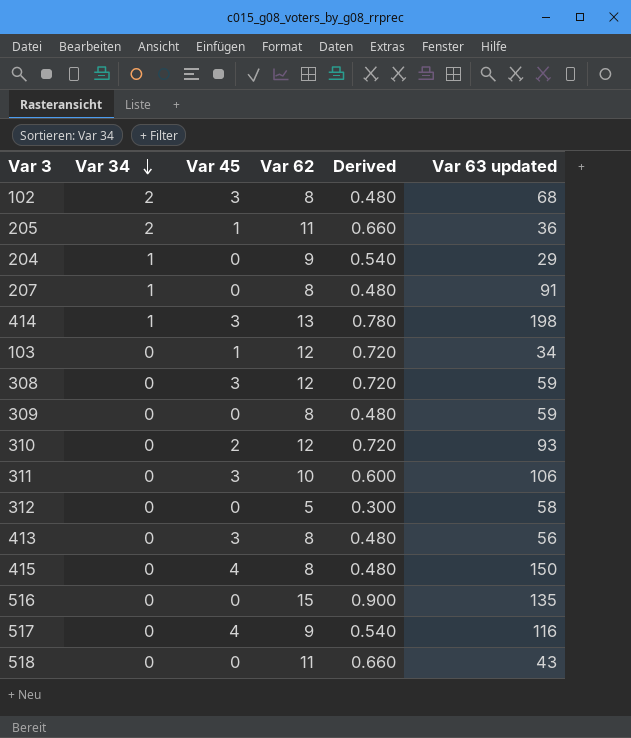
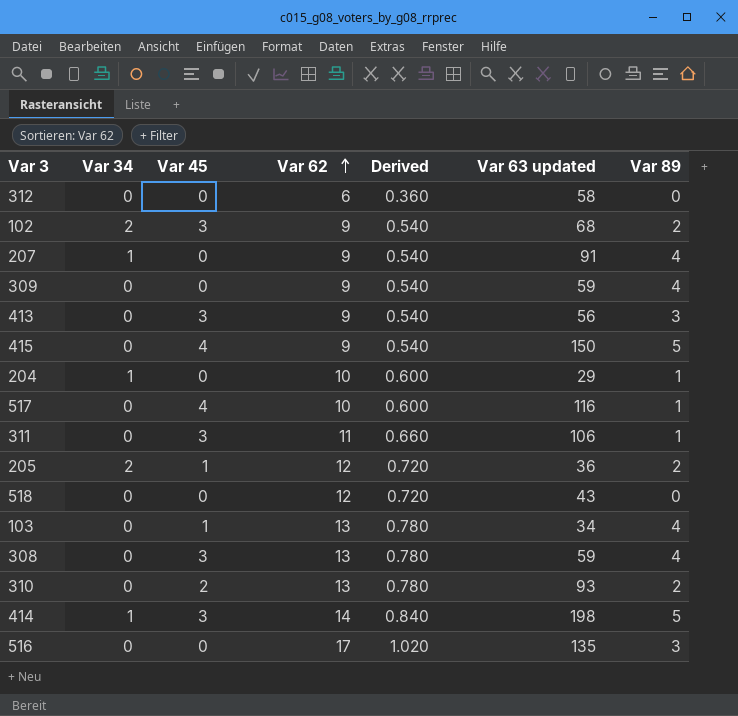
row order: Var 34 descending -> Var 62 ascending
column Var 89 | position: none -> 7
312 | Var 62: 5 -> 6
312 | Derived: 0.300 -> 0.360
102 | Var 62: 8 -> 9
102 | Derived: 0.480 -> 0.540
207 | Var 62: 8 -> 9
207 | Derived: 0.480 -> 0.540
309 | Var 62: 8 -> 9
309 | Derived: 0.480 -> 0.540
413 | Var 62: 8 -> 9
413 | Derived: 0.480 -> 0.540
415 | Var 62: 8 -> 9
415 | Derived: 0.480 -> 0.540
204 | Var 62: 9 -> 10
204 | Derived: 0.540 -> 0.600
517 | Var 62: 9 -> 10
517 | Derived: 0.540 -> 0.600
311 | Var 62: 10 -> 11
311 | Derived: 0.600 -> 0.660
205 | Var 62: 11 -> 12
205 | Derived: 0.660 -> 0.720
518 | Var 62: 11 -> 12
518 | Derived: 0.660 -> 0.720
103 | Var 62: 12 -> 13
103 | Derived: 0.720 -> 0.780
308 | Var 62: 12 -> 13
308 | Derived: 0.720 -> 0.780
310 | Var 62: 12 -> 13
310 | Derived: 0.720 -> 0.780
414 | Var 62: 13 -> 14
414 | Derived: 0.780 -> 0.840
516 | Var 62: 15 -> 17
516 | Derived: 0.900 -> 1.020

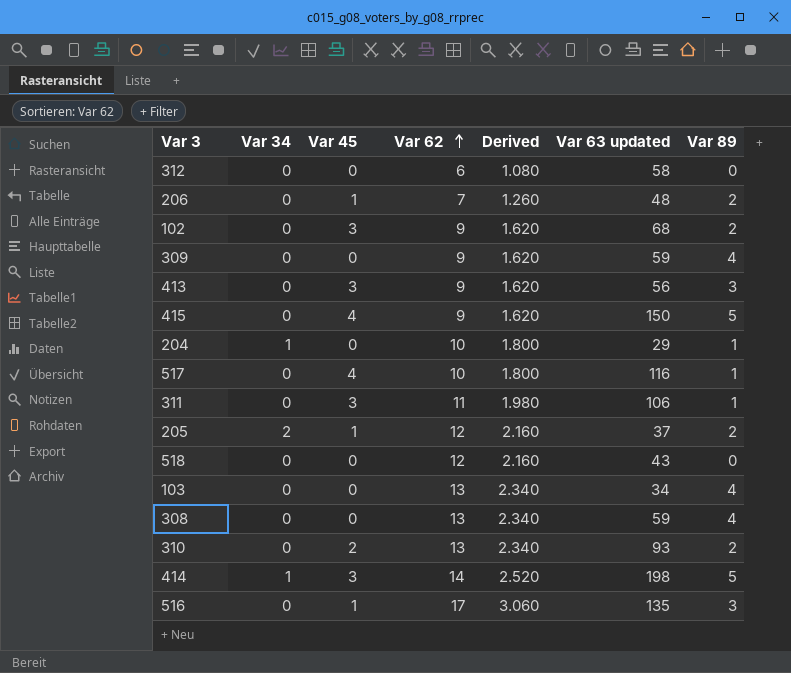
column Derived | formula: [Var 62] * 0.06 -> [Var 62] * 0.18
row 207: 1 | 0 | 9 | 0.540 | 91 | 4 -> none
row 206: none -> 0 | 1 | 7 | 1.260 | 48 | 2
102 | Var 34: 2 -> 0
205 | Var 63 updated: 36 -> 37
103 | Var 45: 1 -> 0
308 | Var 45: 3 -> 0
516 | Var 45: 0 -> 1

